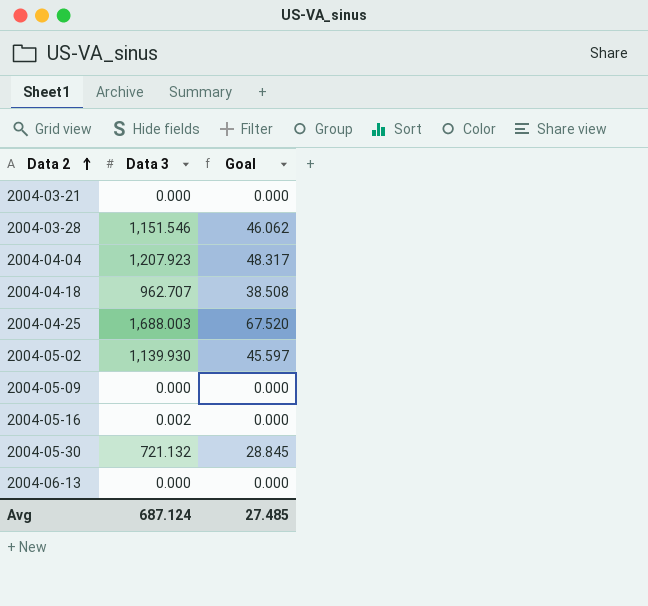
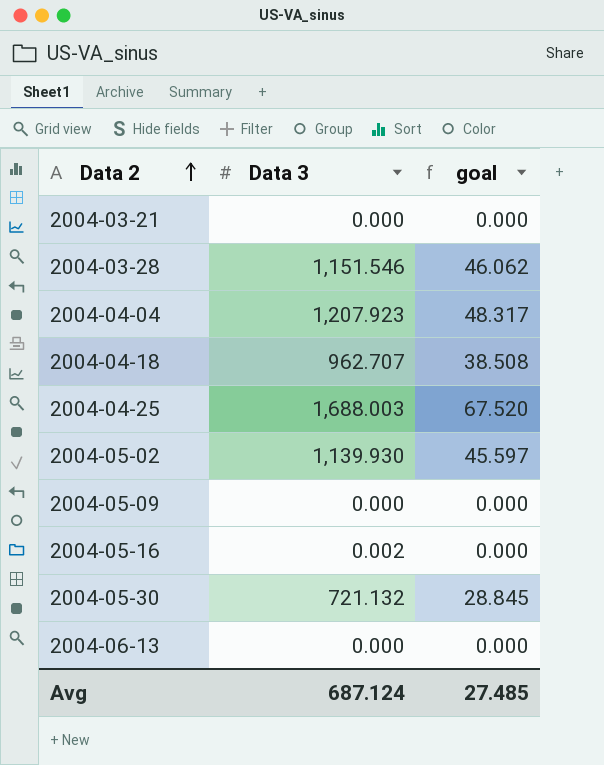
column name: Goal -> goal

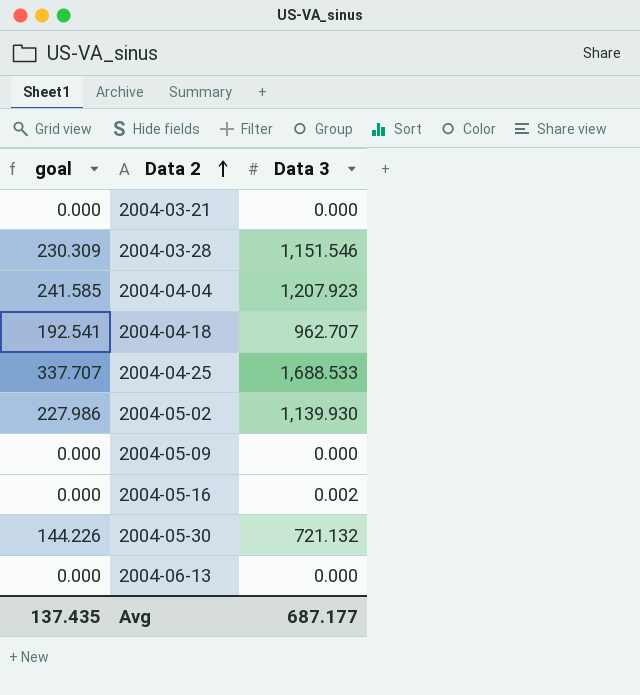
column goal | formula: [Data 3] * 0.04 -> [Data 3] * 0.2
column goal | position: 3 -> 1
2004-04-25 | Data 3: 1,688.003 -> 1,688.533
Avg | goal: 27.485 -> 137.435
Avg | Data 3: 687.124 -> 687.177

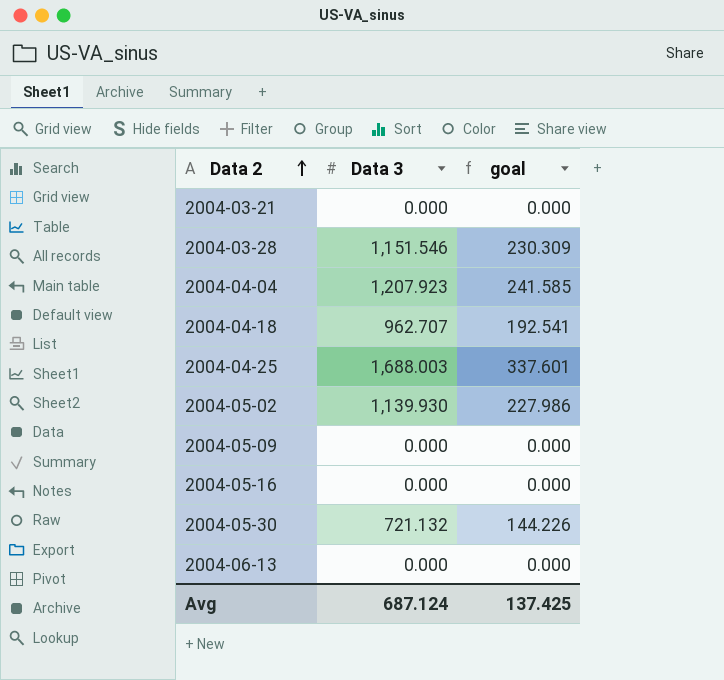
column goal | position: 1 -> 3
2004-04-25 | Data 3: 1,688.533 -> 1,688.003
2004-04-25 | goal: 337.707 -> 337.601
2004-05-16 | Data 3: 0.002 -> 0.000
Avg | Data 3: 687.177 -> 687.124
Avg | goal: 137.435 -> 137.425

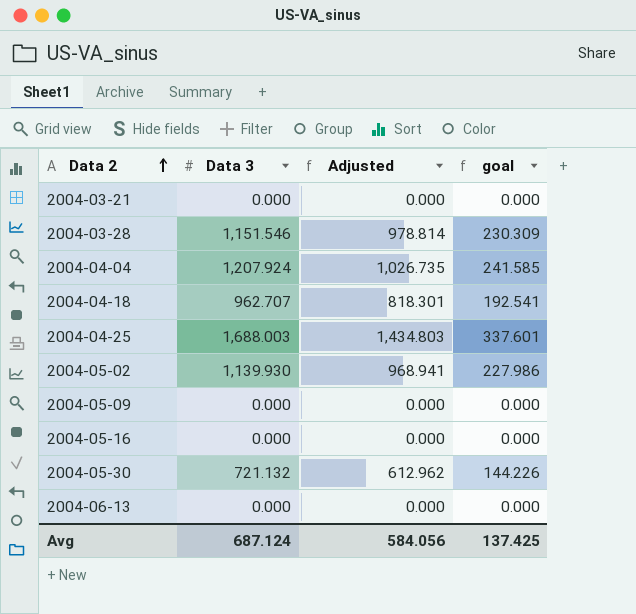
column Adjusted | formula: none -> [Data 3] * 0.85
2004-04-04 | Data 3: 1,207.923 -> 1,207.924

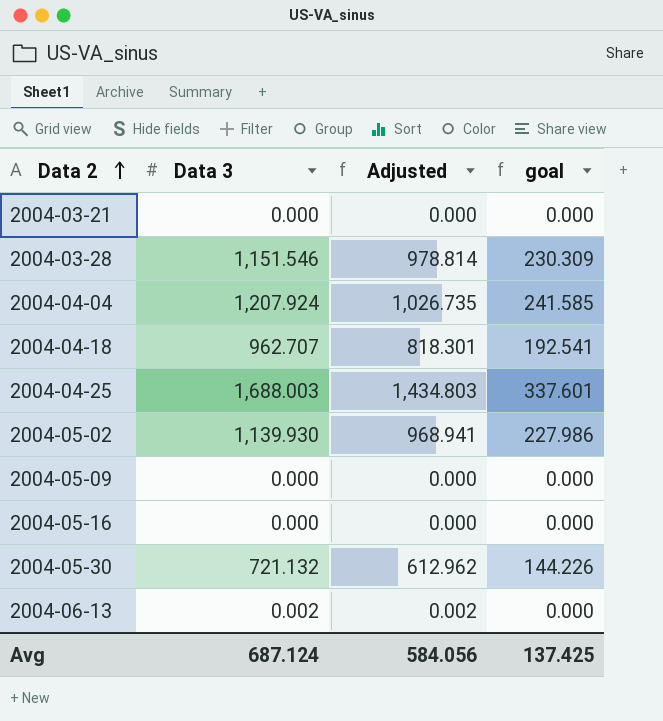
2004-06-13 | Data 3: 0.000 -> 0.002
2004-06-13 | Adjusted: 0.000 -> 0.002

